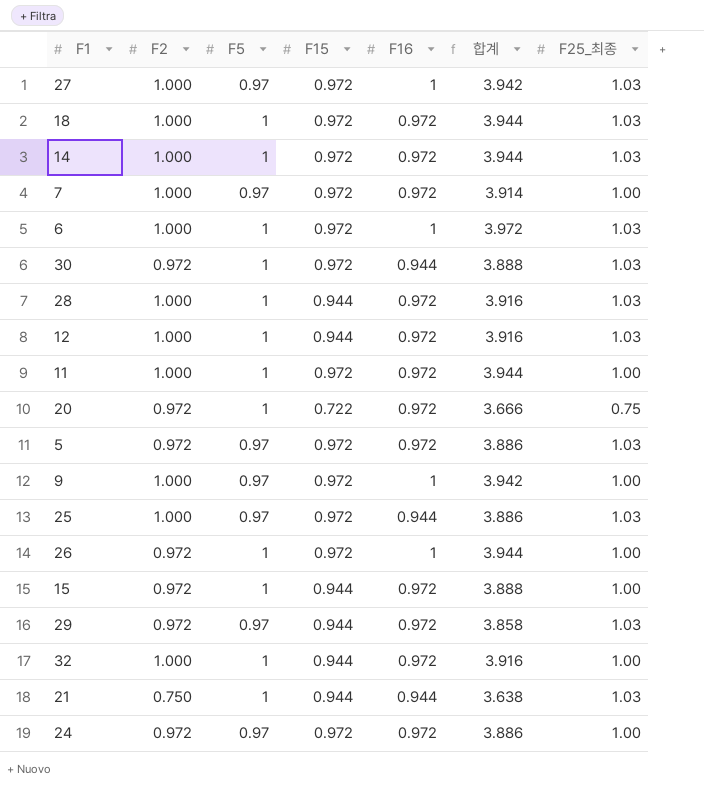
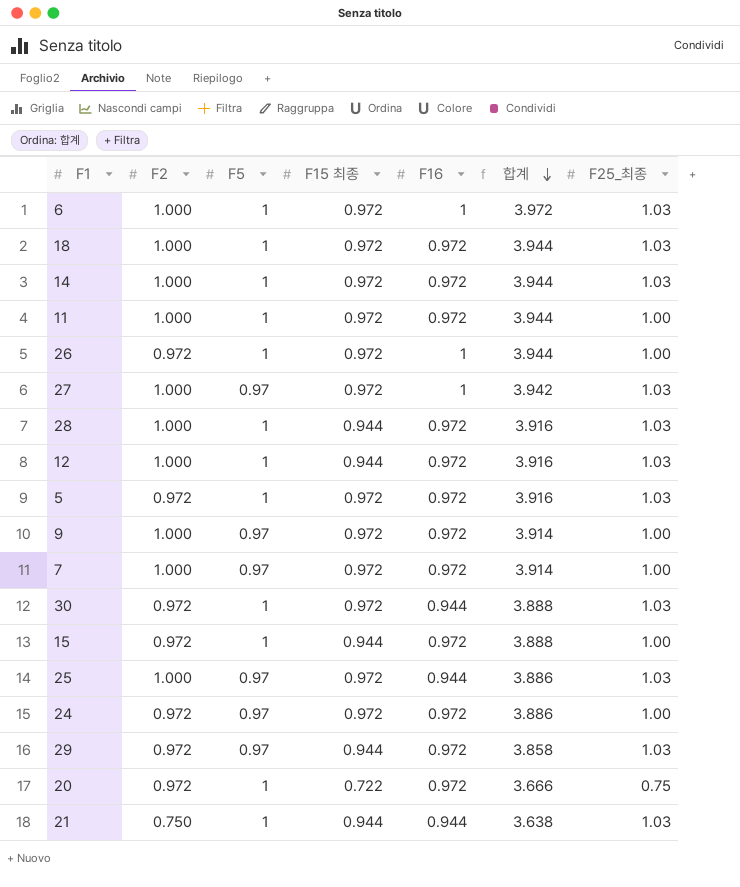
row order: none -> 합계 descending
column name: F15 -> F15 최종
row 32: 1.000 | 1 | 0.944 | 0.972 | 3.916 | 1.00 -> none
5 | F5: 0.97 -> 1
5 | 합계: 3.886 -> 3.916
9 | F16: 1 -> 0.972
9 | 합계: 3.942 -> 3.914

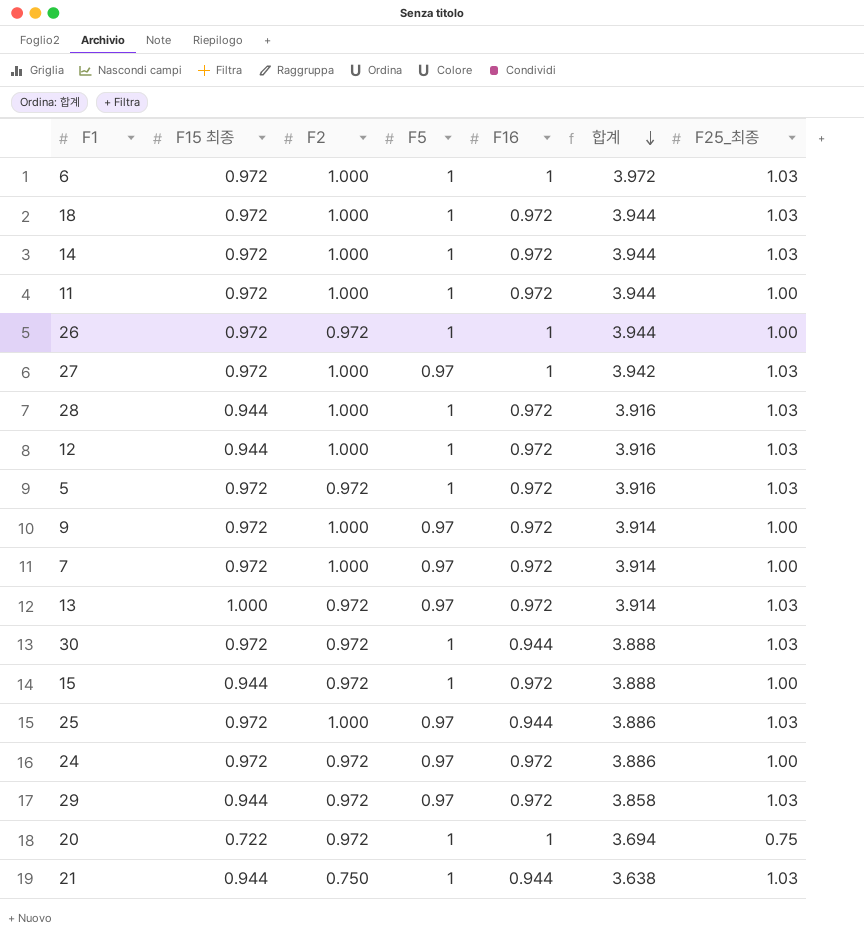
column F15 최종 | position: 4 -> 2
row 13: none -> 1.000 | 0.972 | 0.97 | 0.972 | 3.914 | 1.03
20 | F16: 0.972 -> 1
20 | 합계: 3.666 -> 3.694

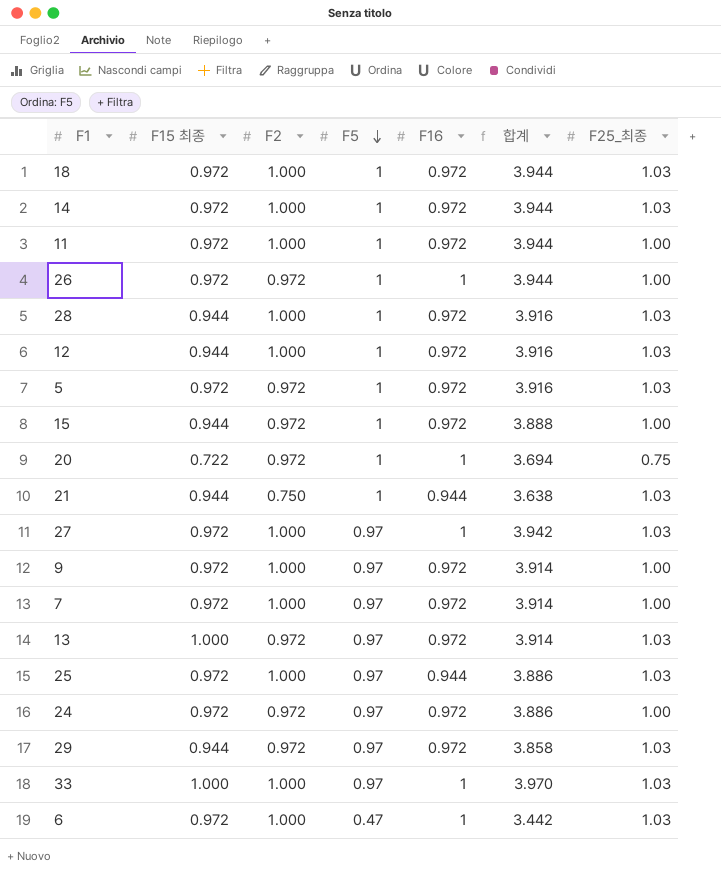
row order: 합계 descending -> F5 descending
row 30: 0.972 | 0.972 | 1 | 0.944 | 3.888 | 1.03 -> none
row 33: none -> 1.000 | 1.000 | 0.97 | 1 | 3.970 | 1.03
6 | F5: 1 -> 0.47
6 | 합계: 3.972 -> 3.442

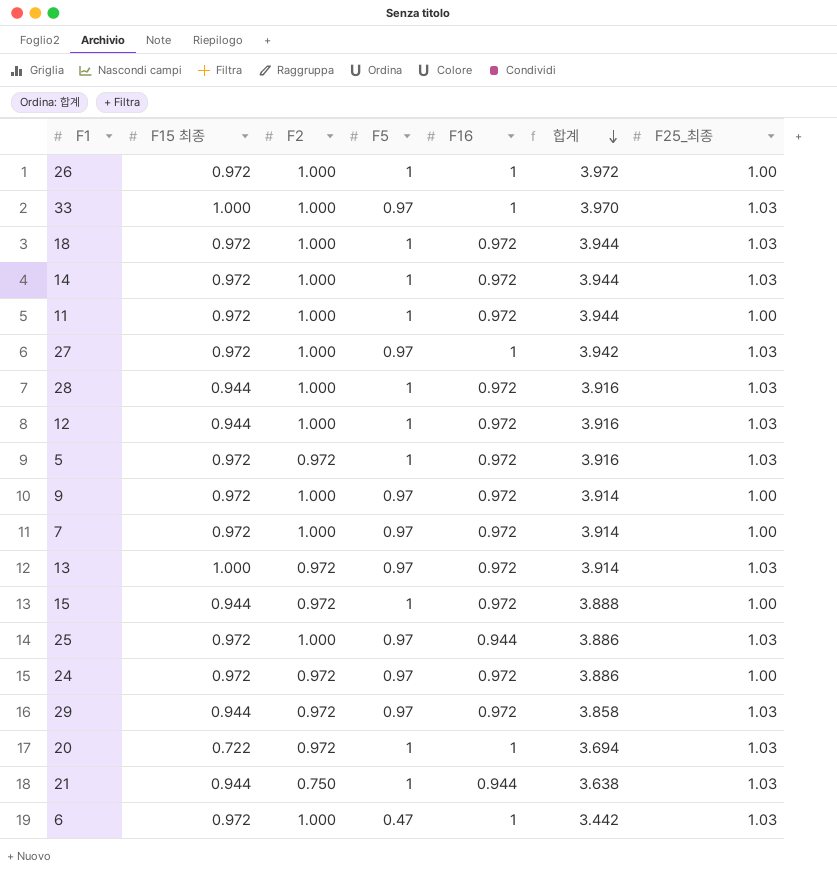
row order: F5 descending -> 합계 descending
26 | F2: 0.972 -> 1.000
26 | 합계: 3.944 -> 3.972
20 | F25_최종: 0.75 -> 1.03

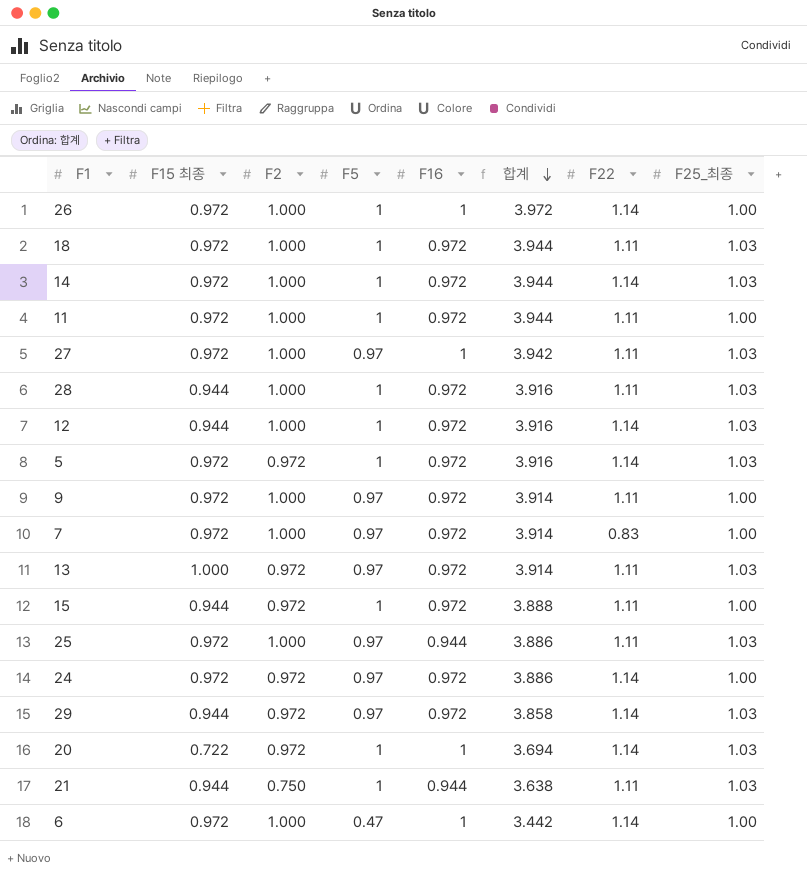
column F22 | position: none -> 7
row 33: 1.000 | 1.000 | 0.97 | 1 | 3.970 | 1.03 -> none
6 | F25_최종: 1.03 -> 1.00

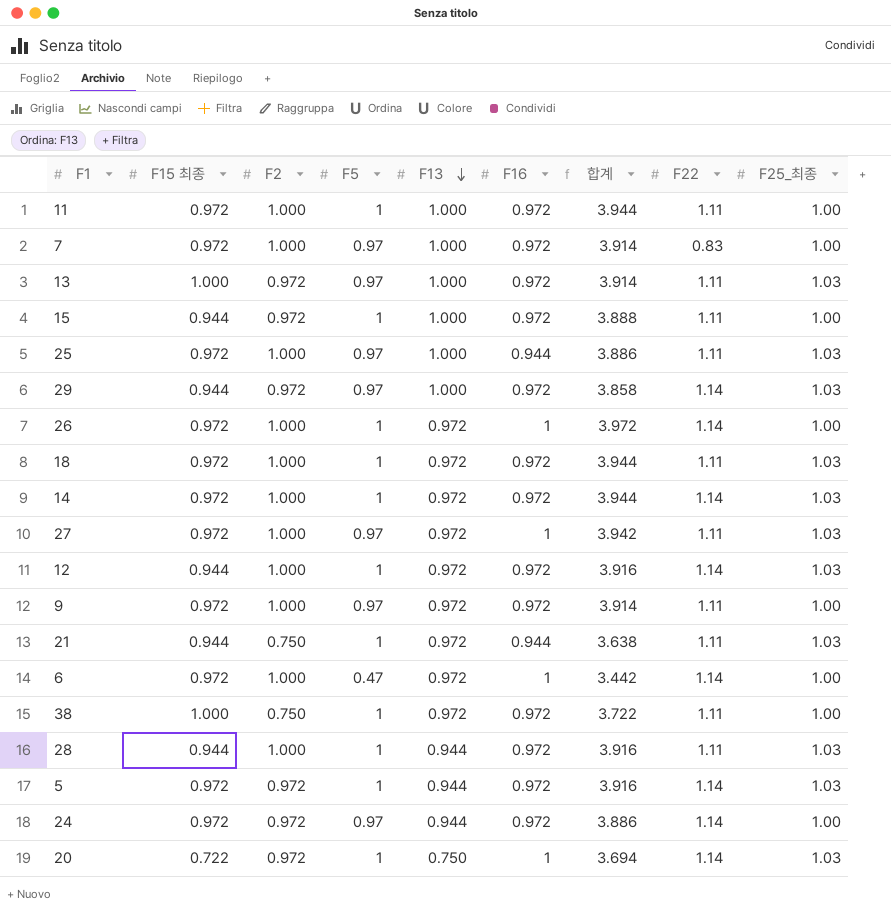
row order: 합계 descending -> F13 descending
column F13 | position: none -> 5
row 38: none -> 1.000 | 0.750 | 1 | 0.972 | 0.972 | 3.722 | 1.11 | 1.00

